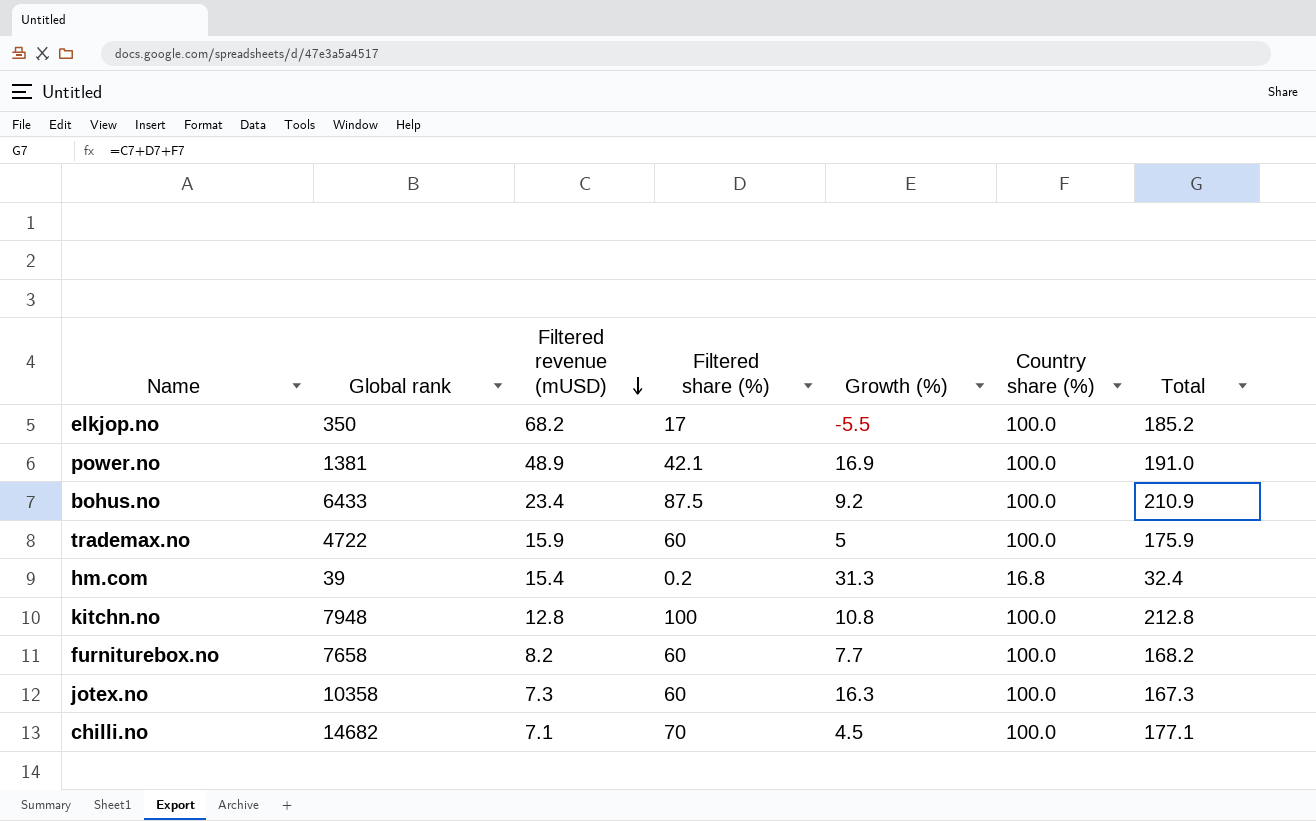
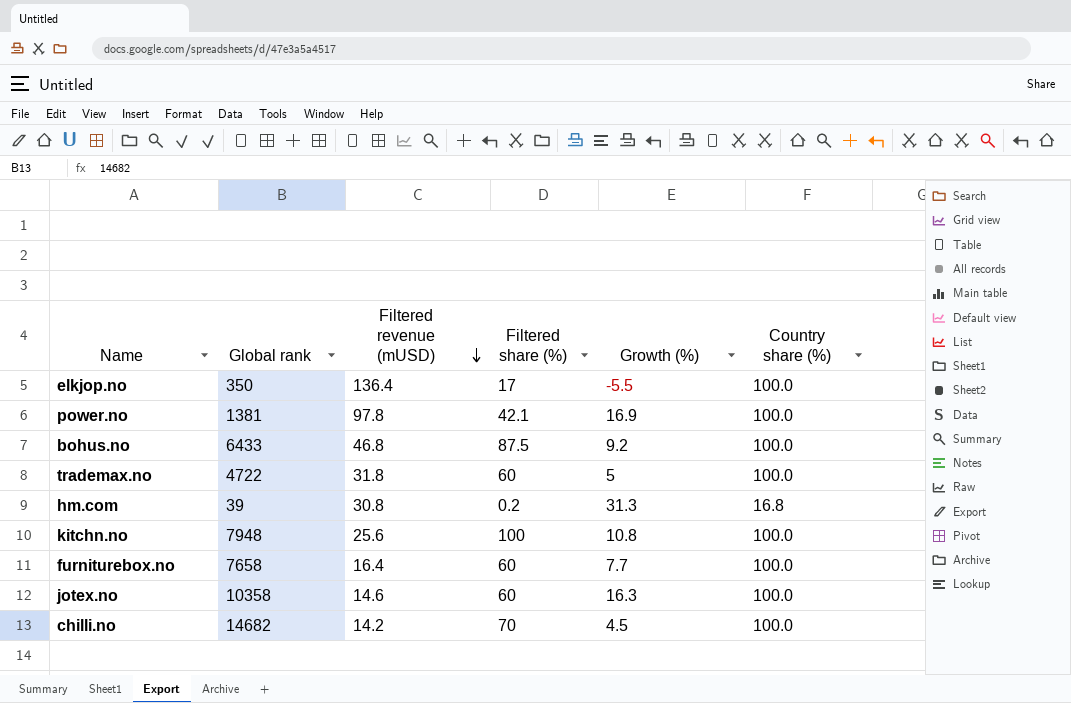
column Total | formula: [Filtered revenue (mUSD)] + [Filtered share (%)] + [Country share (%)] -> none
elkjop.no | Filtered revenue (mUSD): 68.2 -> 136.4
power.no | Filtered revenue (mUSD): 48.9 -> 97.8
bohus.no | Filtered revenue (mUSD): 23.4 -> 46.8
trademax.no | Filtered revenue (mUSD): 15.9 -> 31.8
hm.com | Filtered revenue (mUSD): 15.4 -> 30.8
kitchn.no | Filtered revenue (mUSD): 12.8 -> 25.6
furniturebox.no | Filtered revenue (mUSD): 8.2 -> 16.4
jotex.no | Filtered revenue (mUSD): 7.3 -> 14.6
chilli.no | Filtered revenue (mUSD): 7.1 -> 14.2

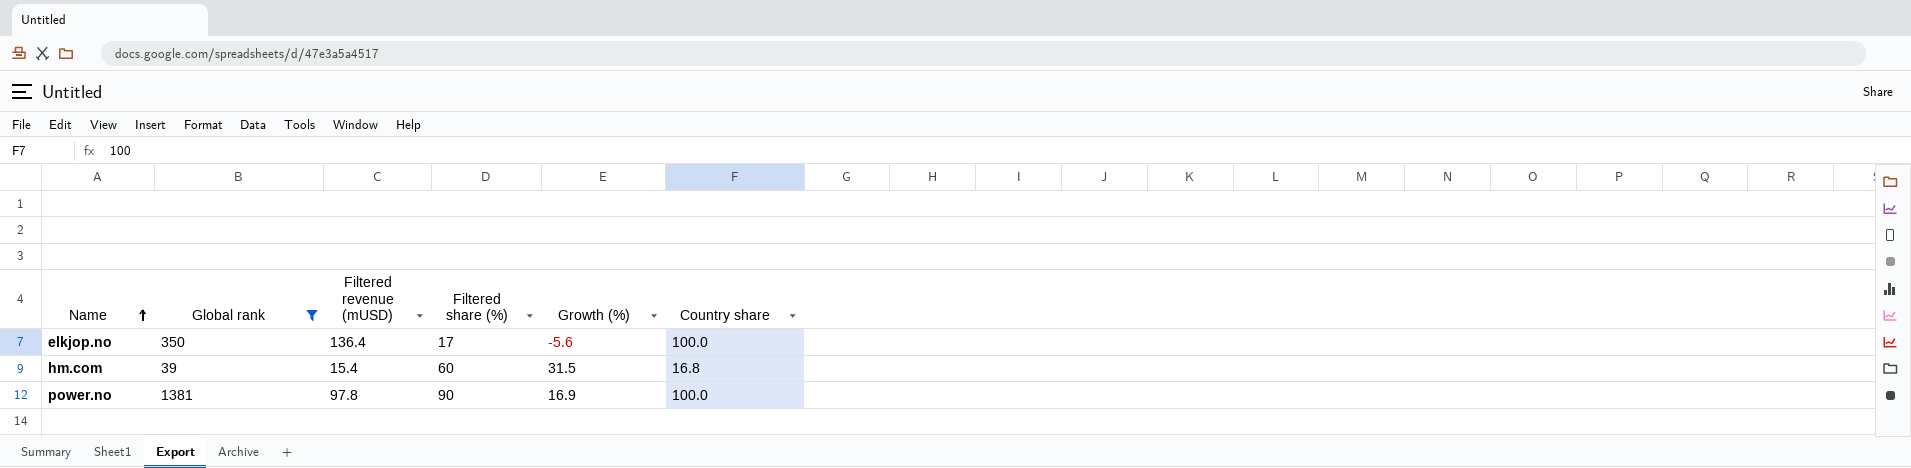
filter: none -> Global rank <= 1381
row order: Filtered revenue (mUSD) descending -> Name ascending
column name: Country share (%) -> Country share
elkjop.no | Growth (%): -5.5 -> -5.6
hm.com | Filtered revenue (mUSD): 30.8 -> 15.4
hm.com | Filtered share (%): 0.2 -> 60
hm.com | Growth (%): 31.3 -> 31.5
power.no | Filtered share (%): 42.1 -> 90

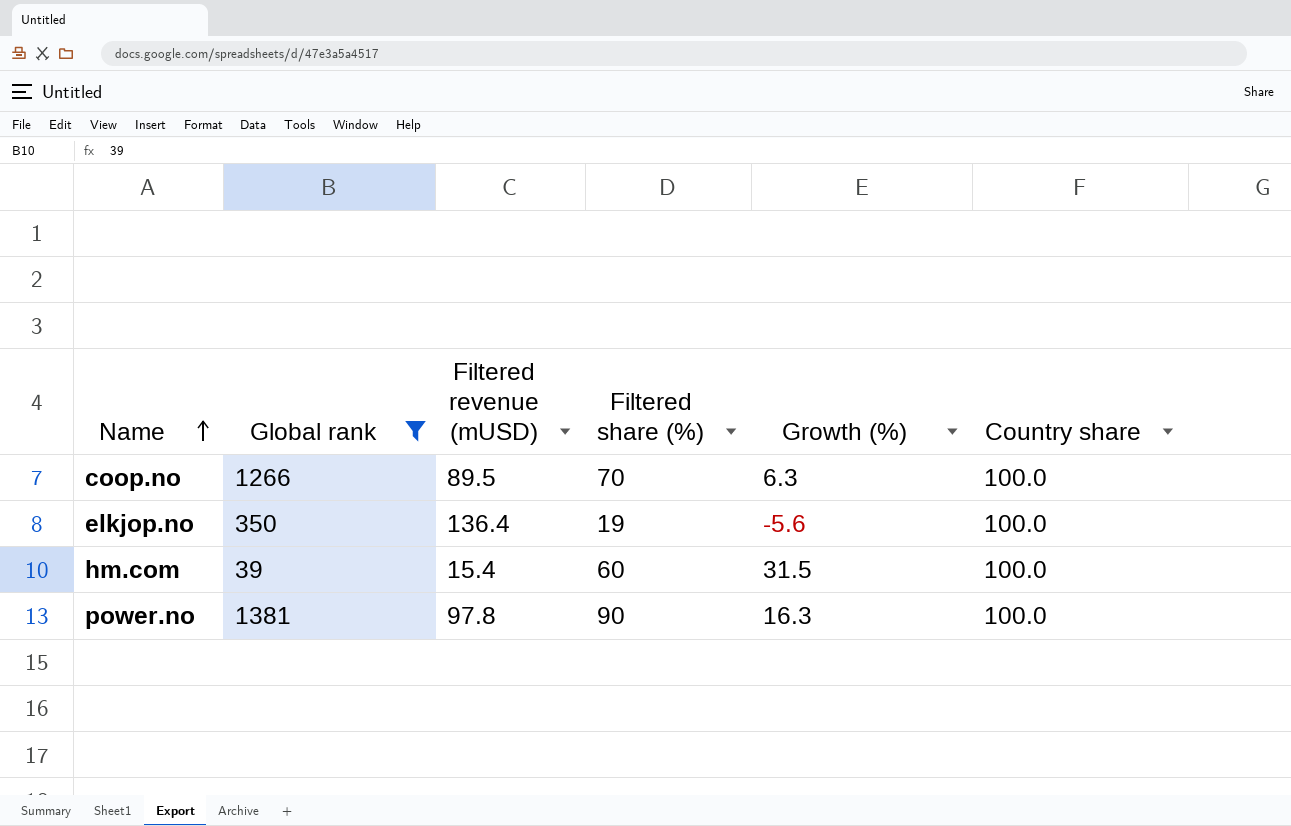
row coop.no: none -> 1266 | 89.5 | 70 | 6.3 | 100.0
elkjop.no | Filtered share (%): 17 -> 19
hm.com | Country share: 16.8 -> 100.0
power.no | Growth (%): 16.9 -> 16.3

